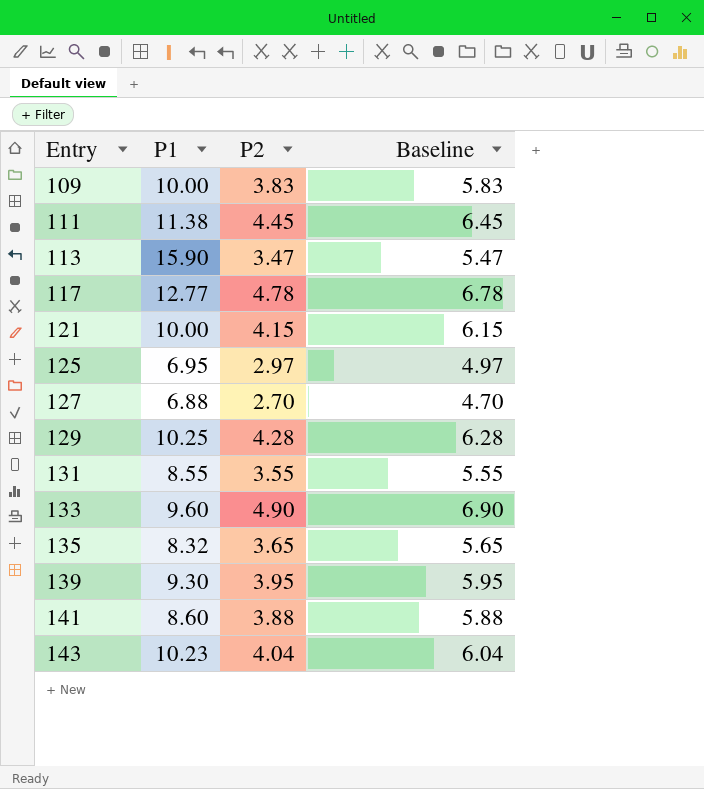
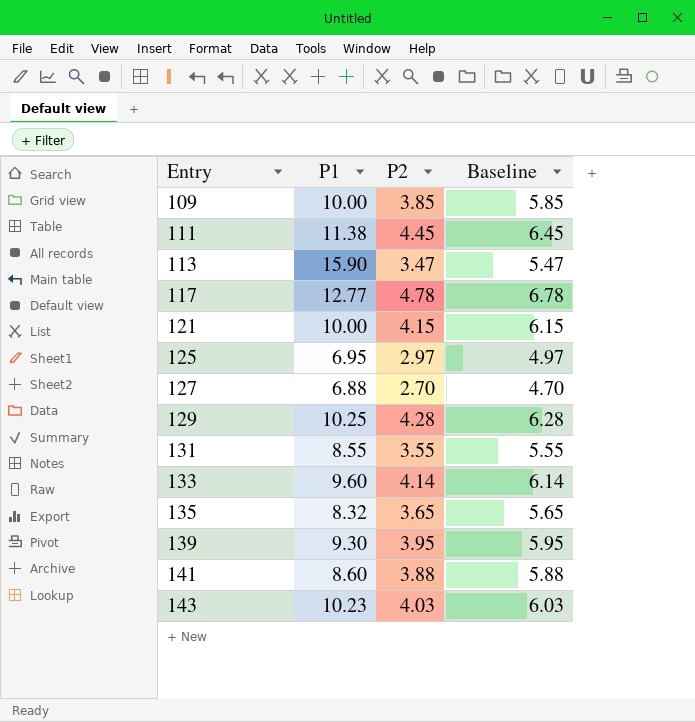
109 | P2: 3.83 -> 3.85
109 | Baseline: 5.83 -> 5.85
133 | P2: 4.90 -> 4.14
133 | Baseline: 6.90 -> 6.14
143 | P2: 4.04 -> 4.03
143 | Baseline: 6.04 -> 6.03

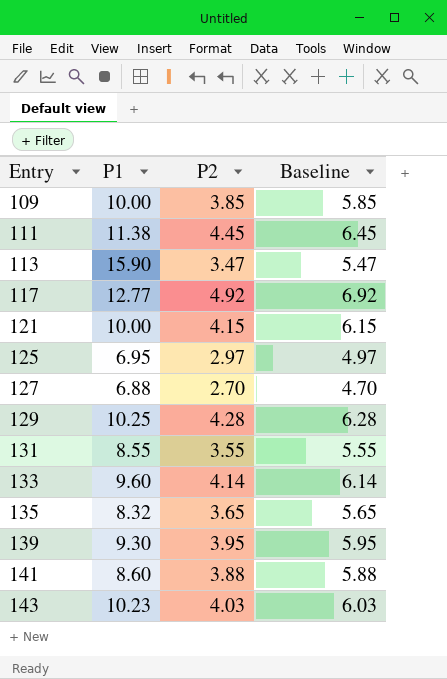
117 | P2: 4.78 -> 4.92
117 | Baseline: 6.78 -> 6.92

